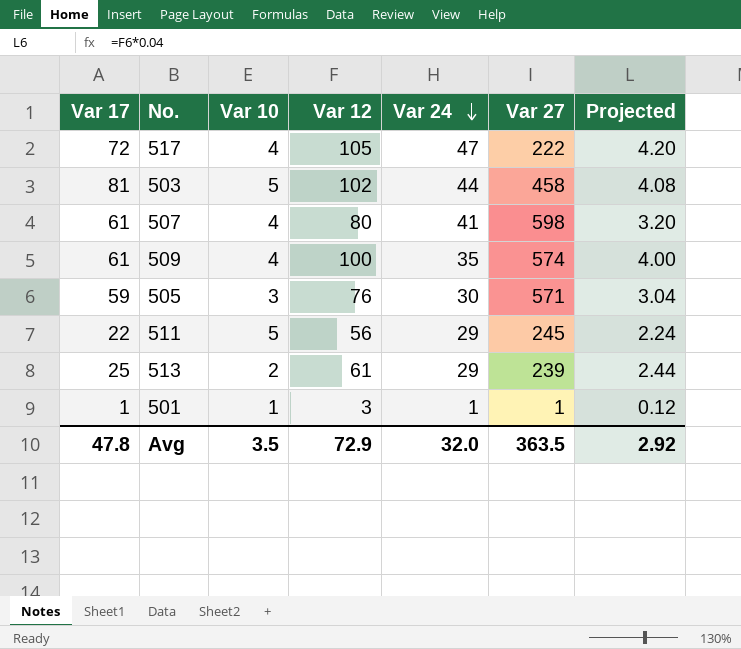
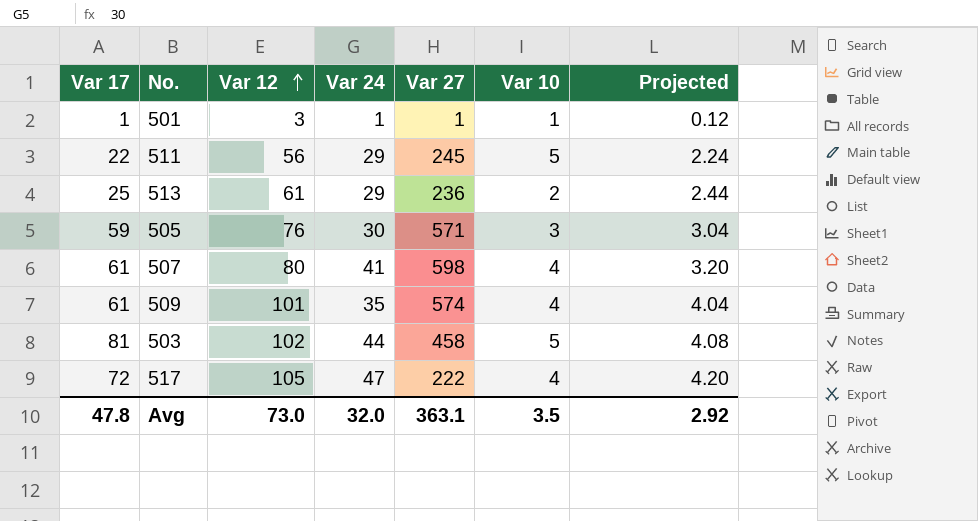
row order: Var 24 descending -> Var 12 ascending
column Var 10 | position: 3 -> 6
513 | Var 27: 239 -> 236
509 | Var 12: 100 -> 101
509 | Projected: 4.00 -> 4.04
Avg | Var 12: 72.9 -> 73.0
Avg | Var 27: 363.5 -> 363.1

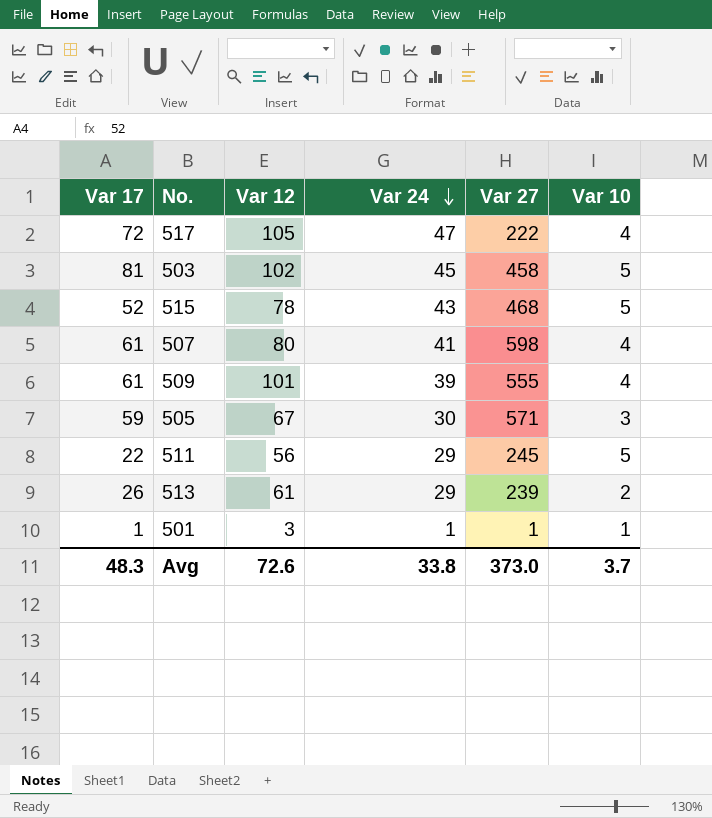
row order: Var 12 ascending -> Var 24 descending
column Projected | formula: [Var 12] * 0.04 -> none
503 | Var 24: 44 -> 45
row 515: none -> 52 | 78 | 43 | 468 | 5
509 | Var 24: 35 -> 39
509 | Var 27: 574 -> 555
505 | Var 12: 76 -> 67
513 | Var 17: 25 -> 26
513 | Var 27: 236 -> 239
Avg | Var 17: 47.8 -> 48.3
Avg | Var 12: 73.0 -> 72.6
Avg | Var 24: 32.0 -> 33.8
Avg | Var 27: 363.1 -> 373.0
Avg | Var 10: 3.5 -> 3.7

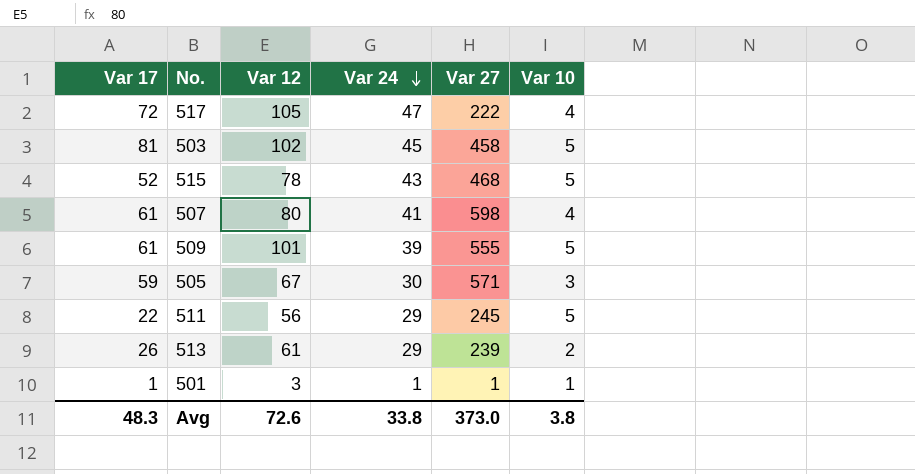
509 | Var 10: 4 -> 5
Avg | Var 10: 3.7 -> 3.8

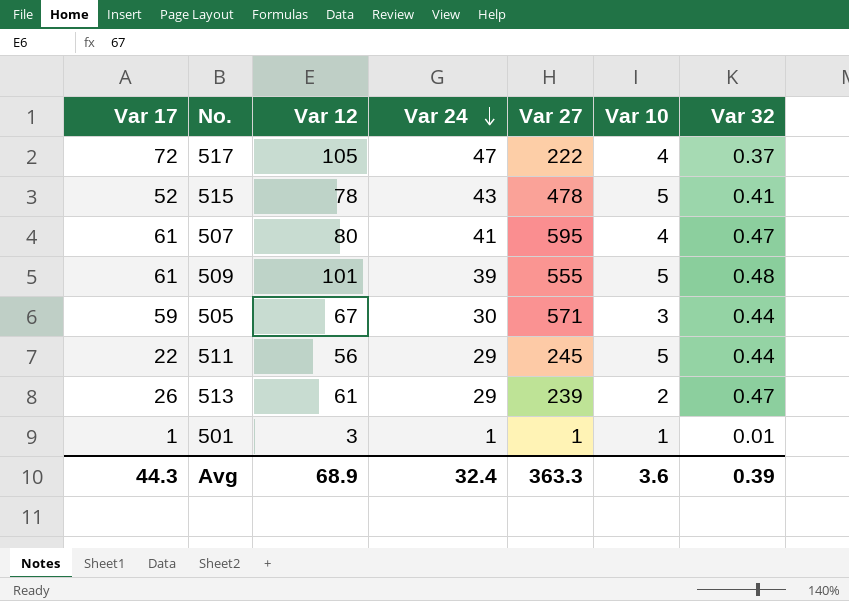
column Var 32 | position: none -> 7
row 503: 81 | 102 | 45 | 458 | 5 -> none
515 | Var 27: 468 -> 478
507 | Var 27: 598 -> 595
Avg | Var 17: 48.3 -> 44.3
Avg | Var 12: 72.6 -> 68.9
Avg | Var 24: 33.8 -> 32.4
Avg | Var 27: 373.0 -> 363.3
Avg | Var 10: 3.8 -> 3.6

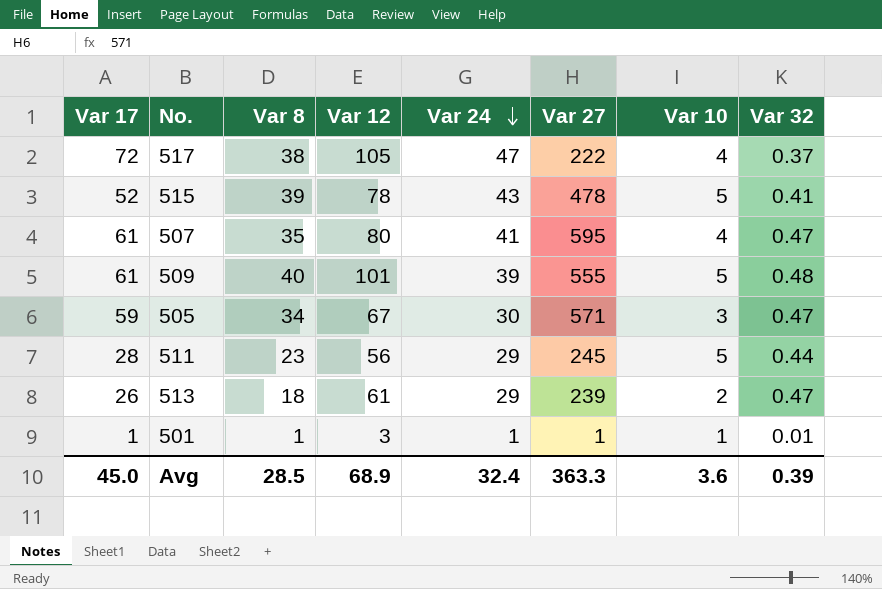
column Var 8 | position: none -> 3
505 | Var 32: 0.44 -> 0.47
511 | Var 17: 22 -> 28
Avg | Var 17: 44.3 -> 45.0

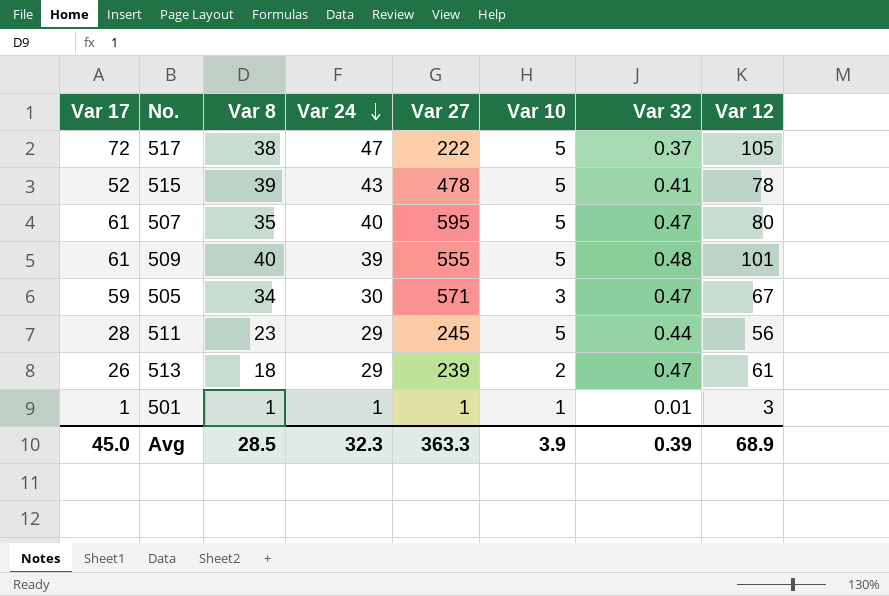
column Var 12 | position: 4 -> 8
517 | Var 10: 4 -> 5
507 | Var 24: 41 -> 40
507 | Var 10: 4 -> 5
Avg | Var 24: 32.4 -> 32.3
Avg | Var 10: 3.6 -> 3.9

